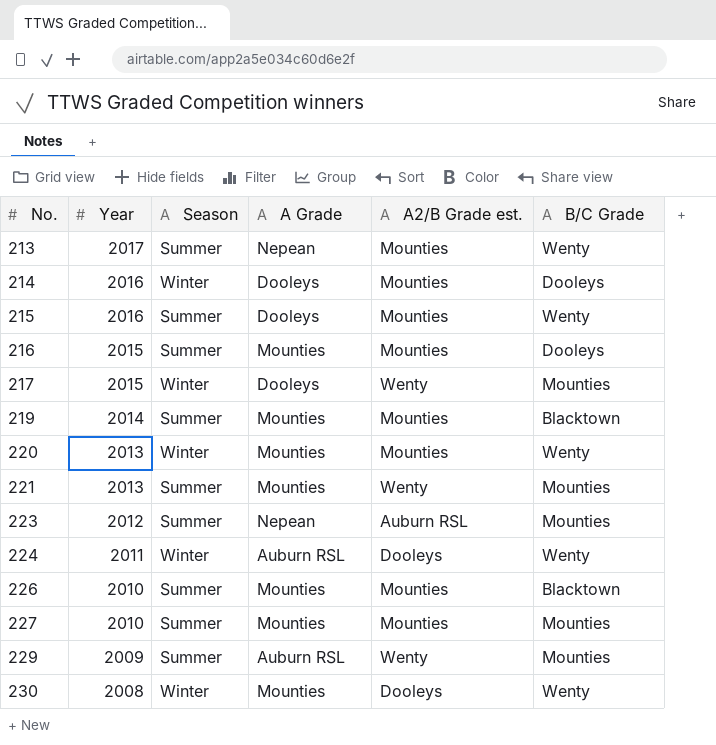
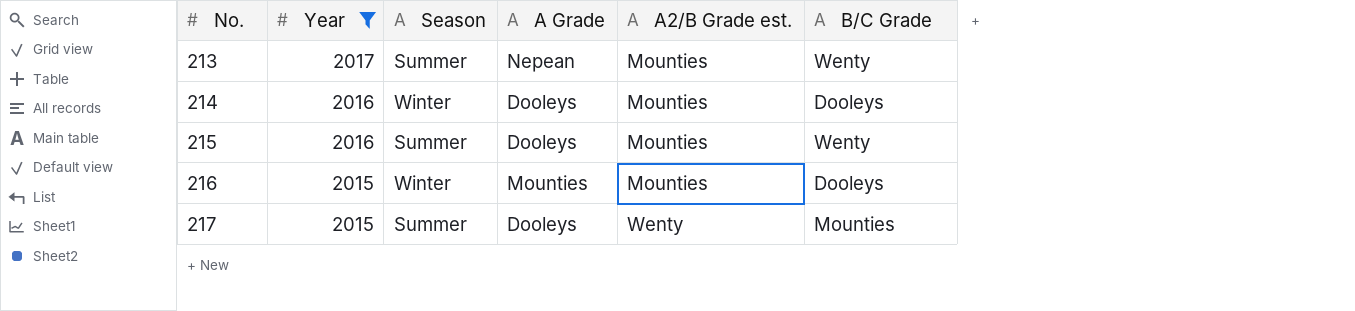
filter: none -> Year >= 2015
216 | Season: Summer -> Winter
217 | Season: Winter -> Summer

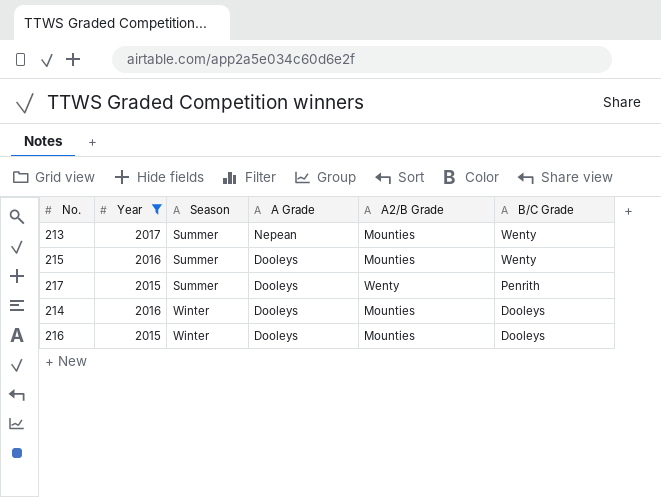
row order: No. ascending -> Season ascending
column name: A2/B Grade est. -> A2/B Grade
217 | B/C Grade: Mounties -> Penrith
216 | A Grade: Mounties -> Dooleys

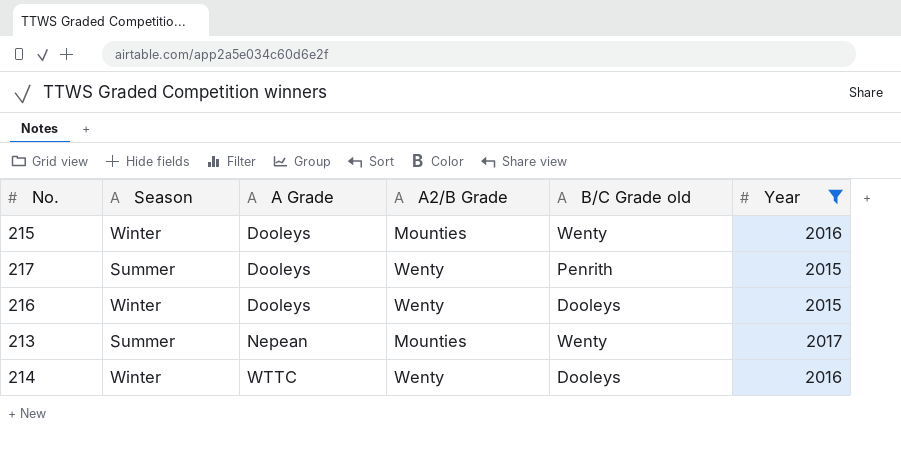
row order: Season ascending -> A Grade ascending
column name: B/C Grade -> B/C Grade old
column Year | position: 2 -> 6
215 | Season: Summer -> Winter
216 | A2/B Grade: Mounties -> Wenty
214 | A Grade: Dooleys -> WTTC
214 | A2/B Grade: Mounties -> Wenty

